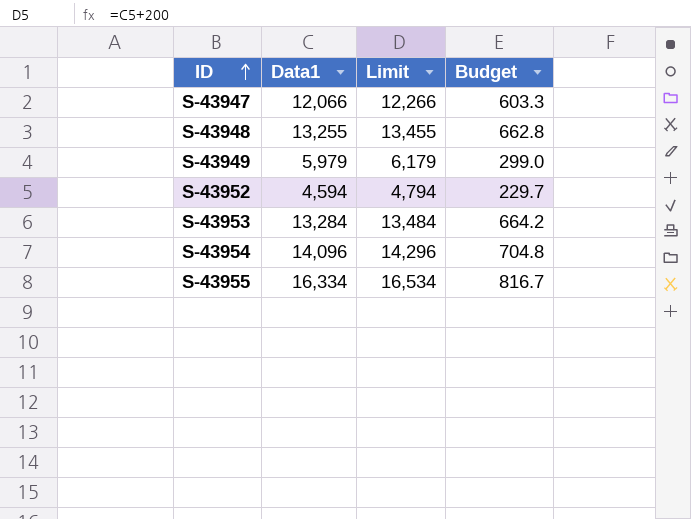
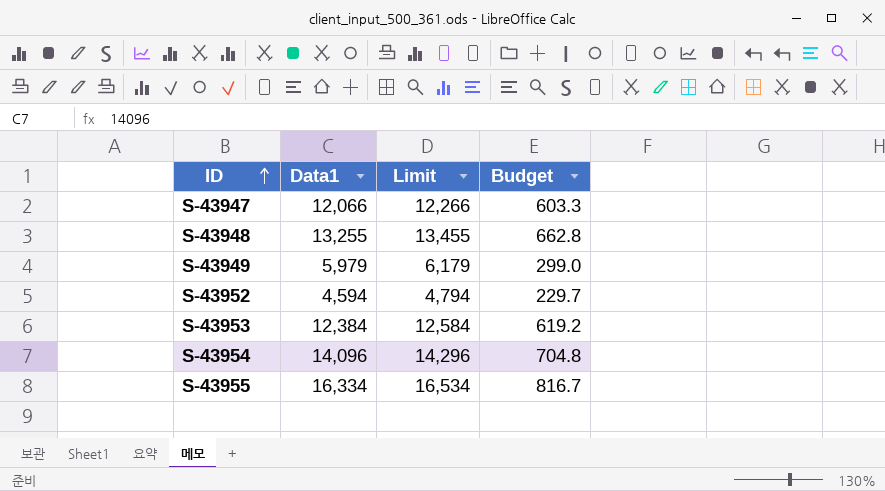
S-43953 | Data1: 13,284 -> 12,384
S-43953 | Limit: 13,484 -> 12,584
S-43953 | Budget: 664.2 -> 619.2

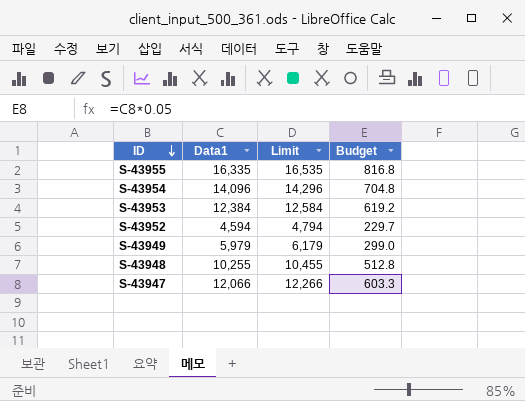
row order: ID ascending -> ID descending
S-43955 | Data1: 16,334 -> 16,335
S-43955 | Limit: 16,534 -> 16,535
S-43955 | Budget: 816.7 -> 816.8
S-43948 | Data1: 13,255 -> 10,255
S-43948 | Limit: 13,455 -> 10,455
S-43948 | Budget: 662.8 -> 512.8

